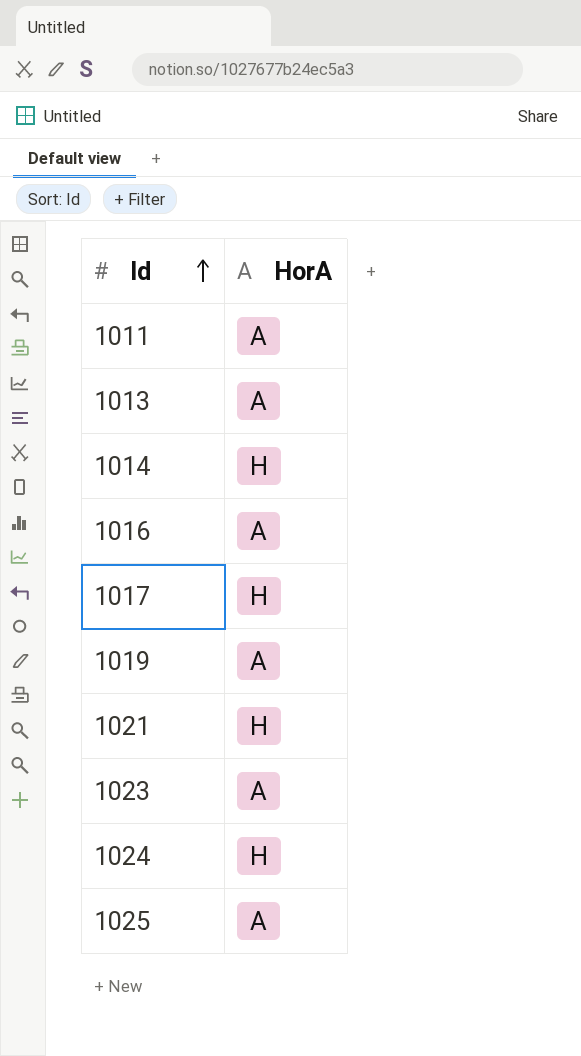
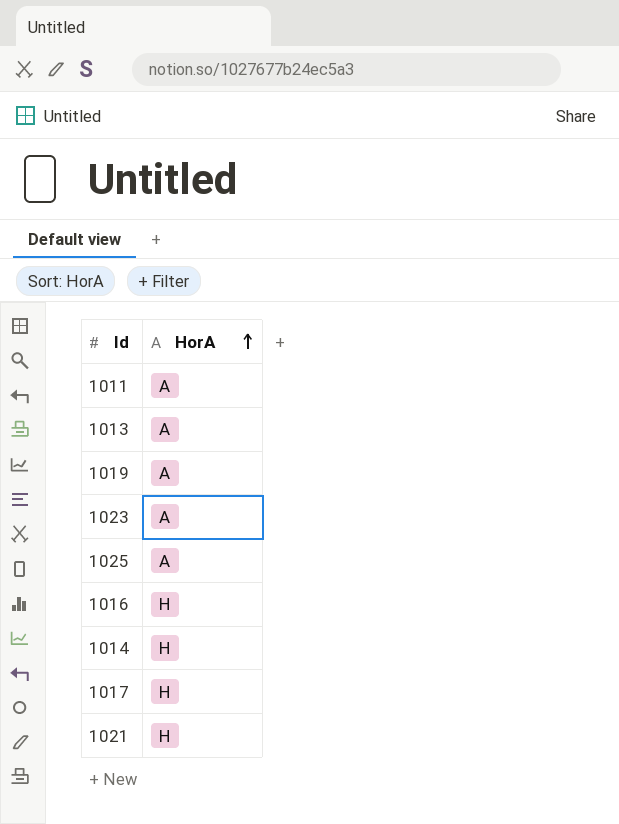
row order: Id ascending -> HorA ascending
row 1024: H -> none
1016 | HorA: A -> H

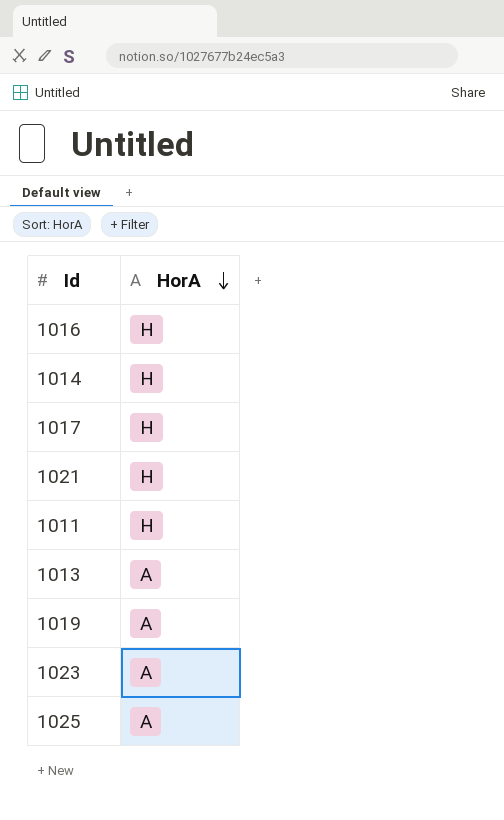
row order: HorA ascending -> HorA descending
1011 | HorA: A -> H

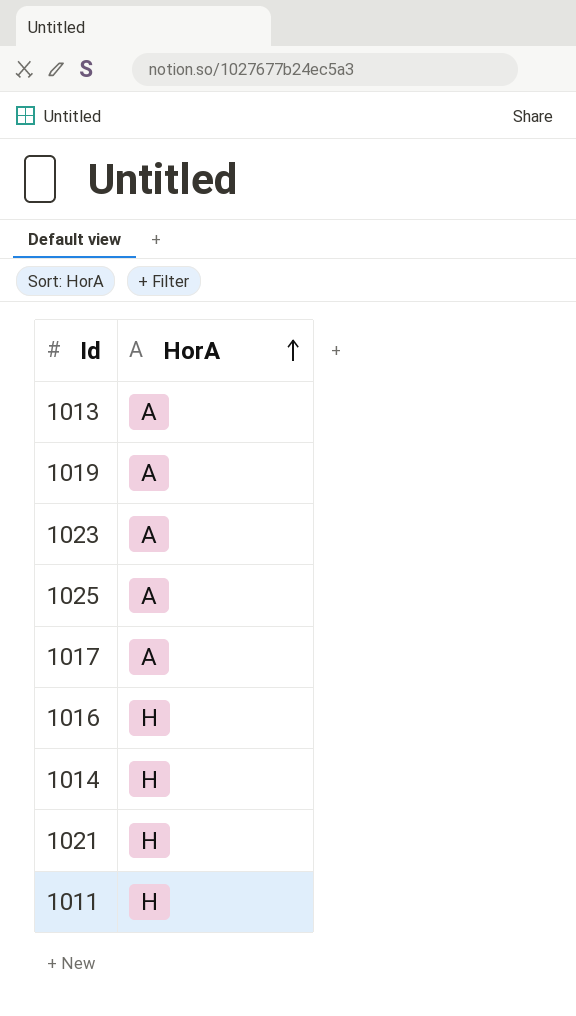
row order: HorA descending -> HorA ascending
1017 | HorA: H -> A

